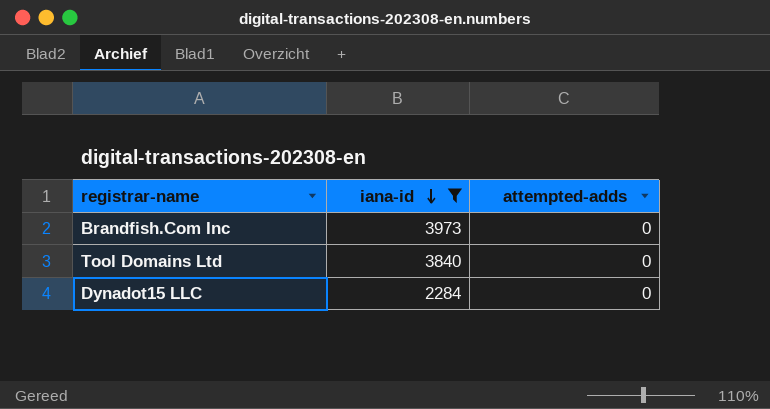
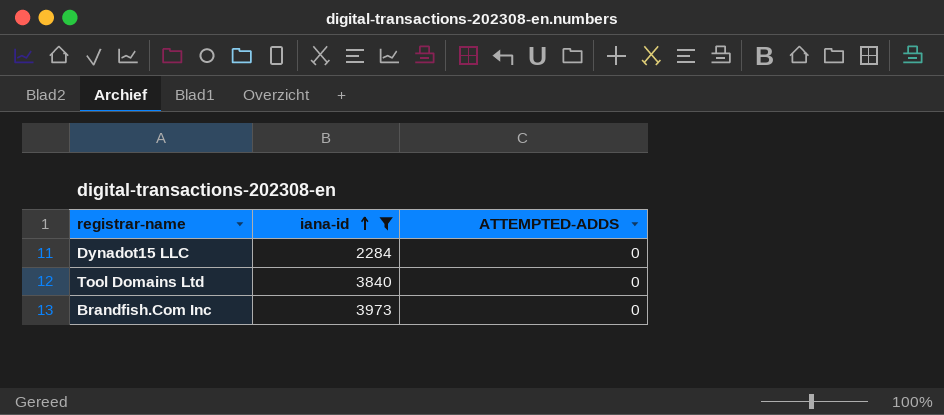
row order: iana-id descending -> iana-id ascending
column name: attempted-adds -> ATTEMPTED-ADDS

